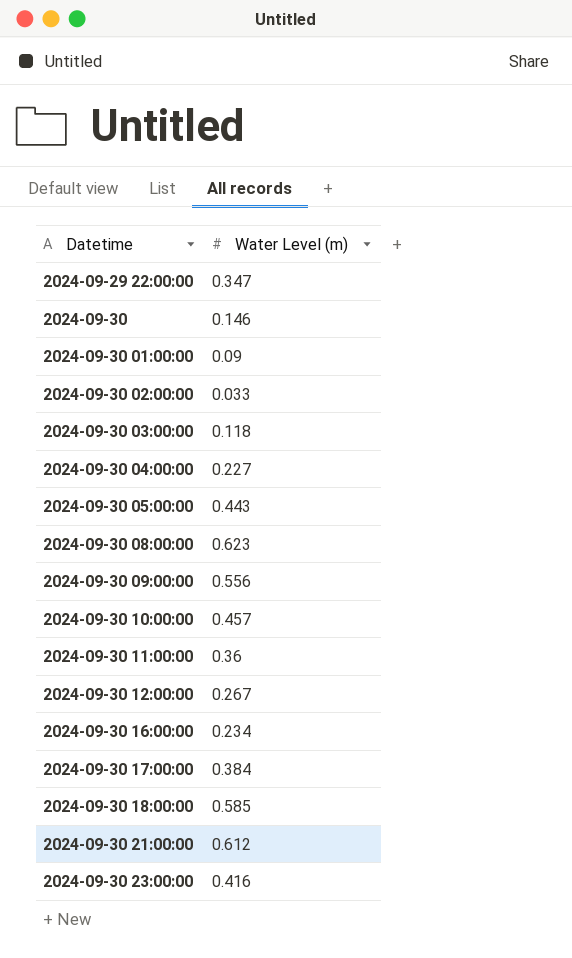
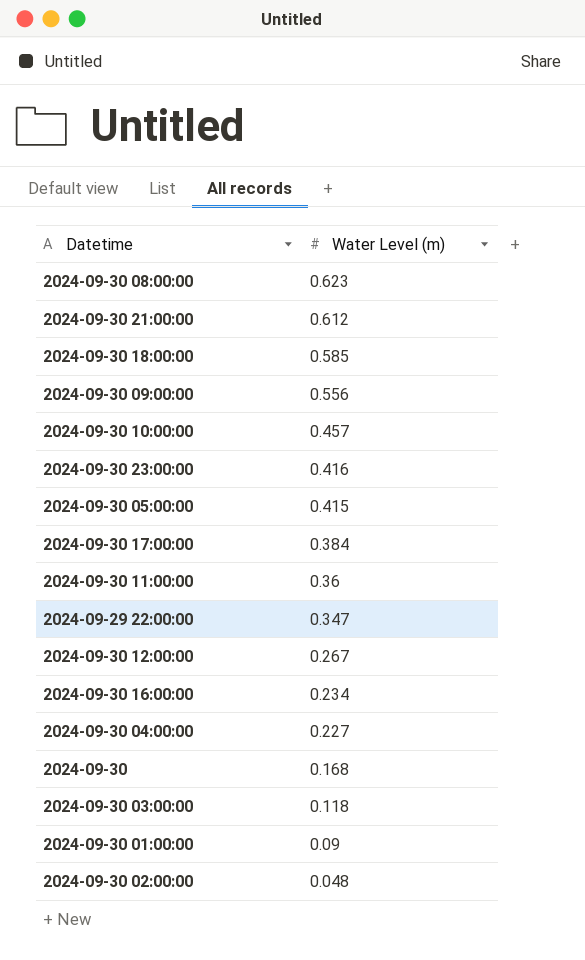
row order: Datetime ascending -> Water Level (m) descending
2024-09-30 05:00:00 | Water Level (m): 0.443 -> 0.415
2024-09-30 | Water Level (m): 0.146 -> 0.168
2024-09-30 02:00:00 | Water Level (m): 0.033 -> 0.048

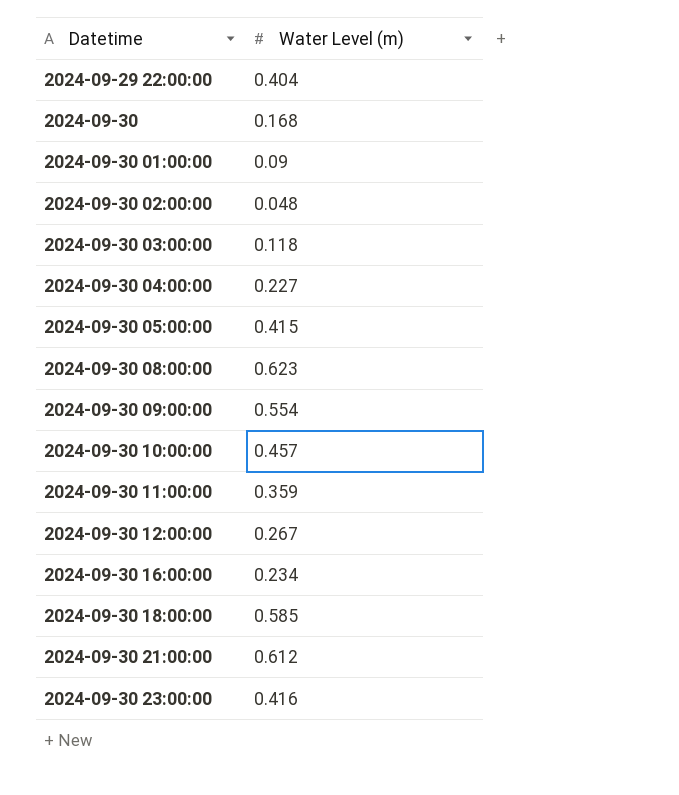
row order: Water Level (m) descending -> Datetime ascending
row 2024-09-30 17:00:00: 0.384 -> none
2024-09-29 22:00:00 | Water Level (m): 0.347 -> 0.404
2024-09-30 09:00:00 | Water Level (m): 0.556 -> 0.554
2024-09-30 11:00:00 | Water Level (m): 0.36 -> 0.359

